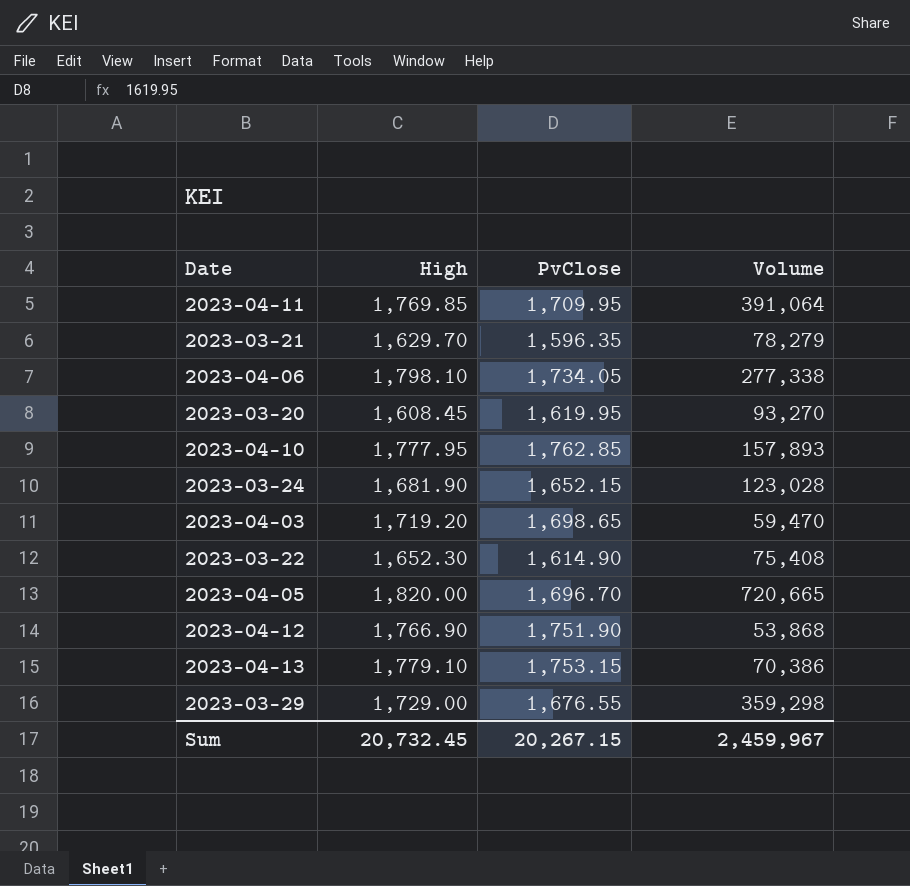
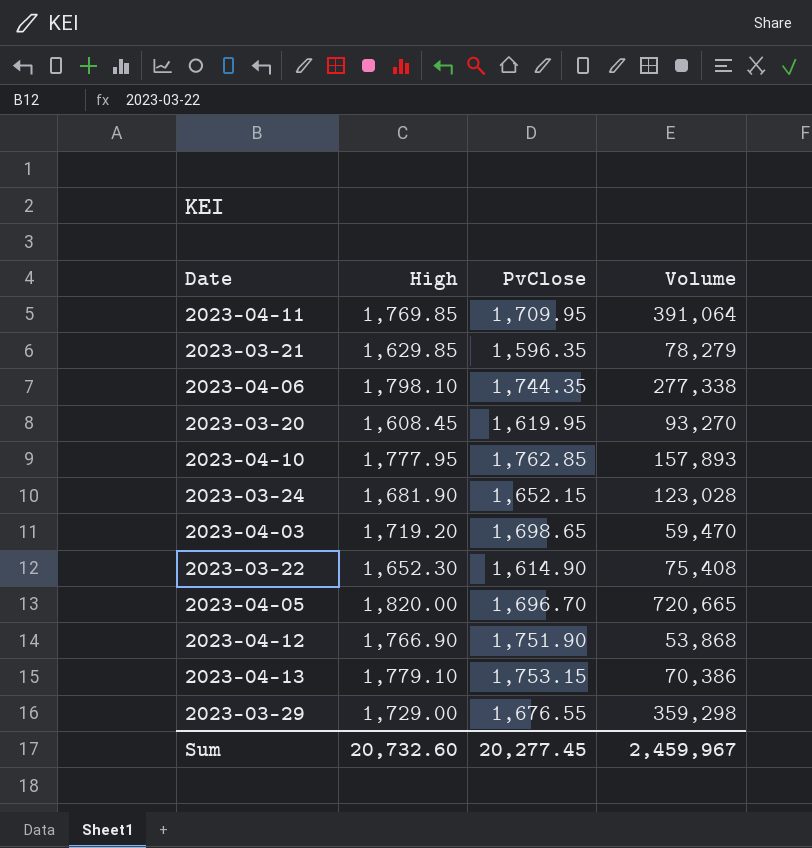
2023-03-21 | High: 1,629.70 -> 1,629.85
2023-04-06 | PvClose: 1,734.05 -> 1,744.35
Sum | High: 20,732.45 -> 20,732.60
Sum | PvClose: 20,267.15 -> 20,277.45

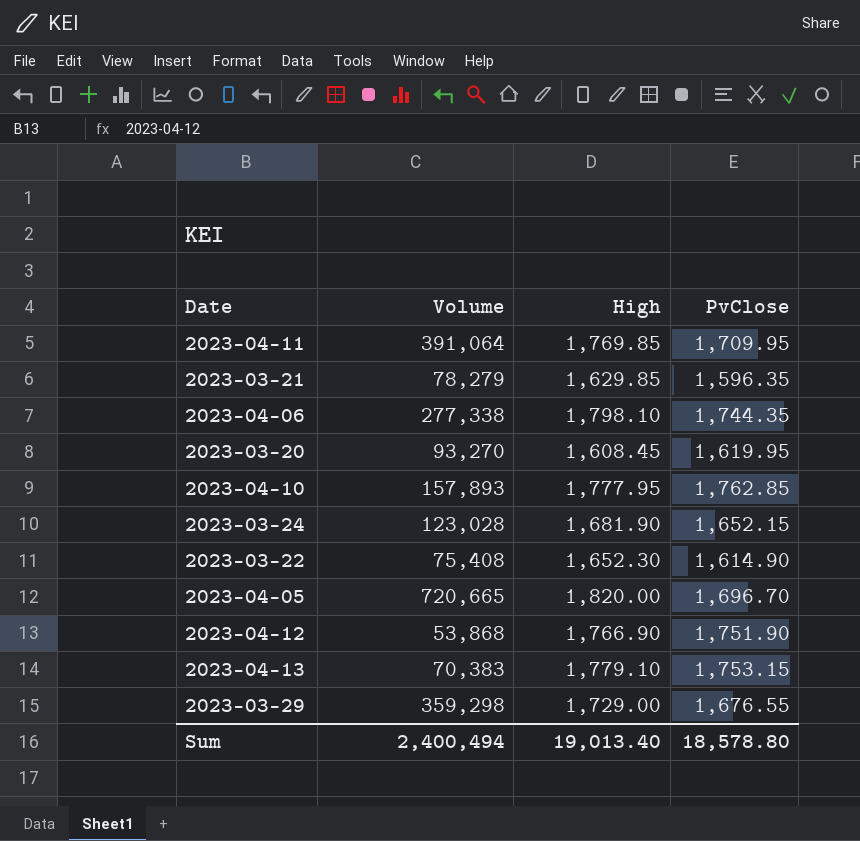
column Volume | position: 4 -> 2
row 2023-04-03: 1,719.20 | 1,698.65 | 59,470 -> none
2023-04-13 | Volume: 70,386 -> 70,383
Sum | Volume: 2,459,967 -> 2,400,494
Sum | High: 20,732.60 -> 19,013.40
Sum | PvClose: 20,277.45 -> 18,578.80

